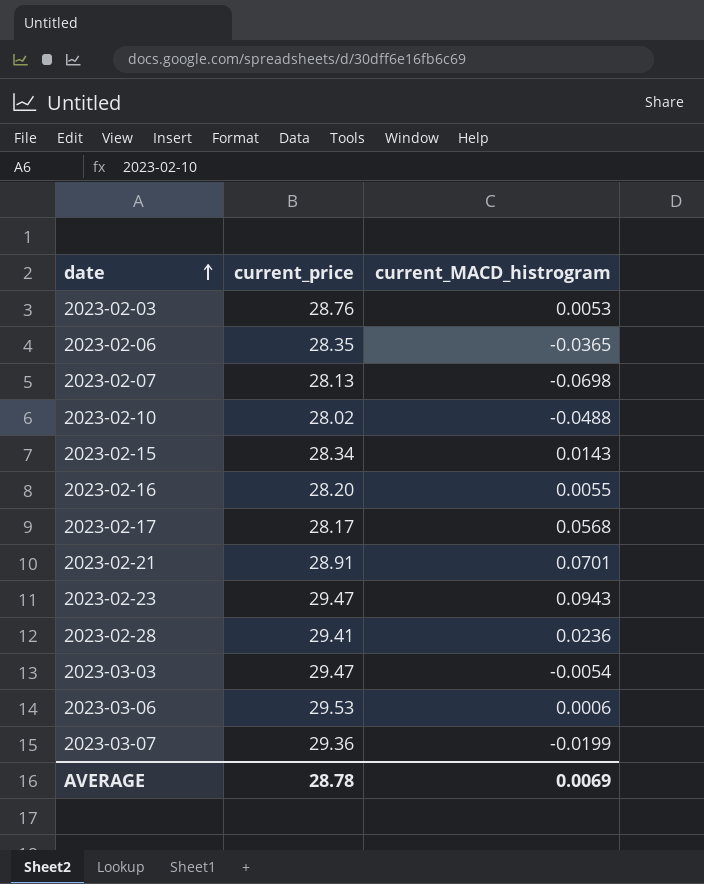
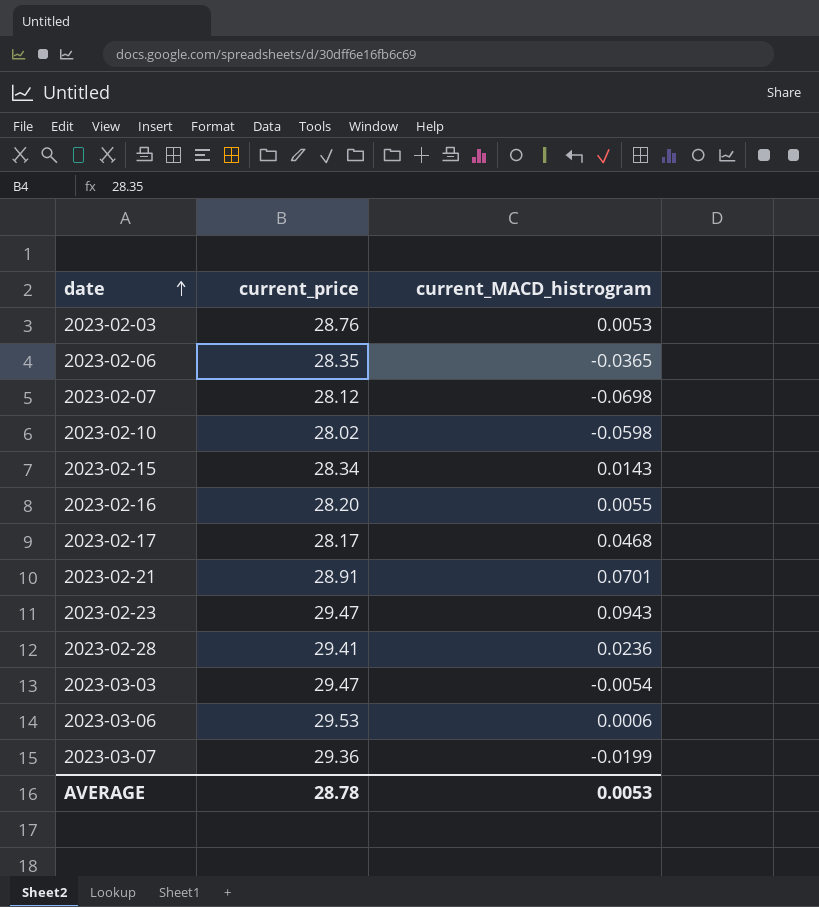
2023-02-07 | current_price: 28.13 -> 28.12
2023-02-10 | current_MACD_histrogram: -0.0488 -> -0.0598
2023-02-17 | current_MACD_histrogram: 0.0568 -> 0.0468
AVERAGE | current_MACD_histrogram: 0.0069 -> 0.0053

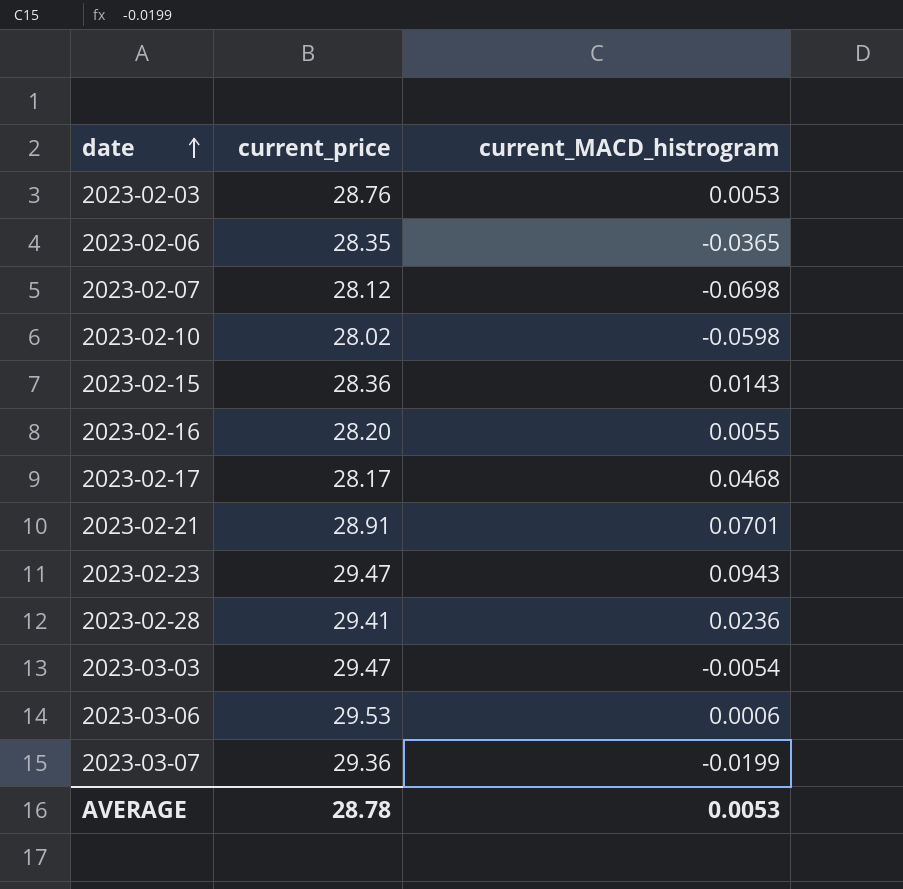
2023-02-15 | current_price: 28.34 -> 28.36

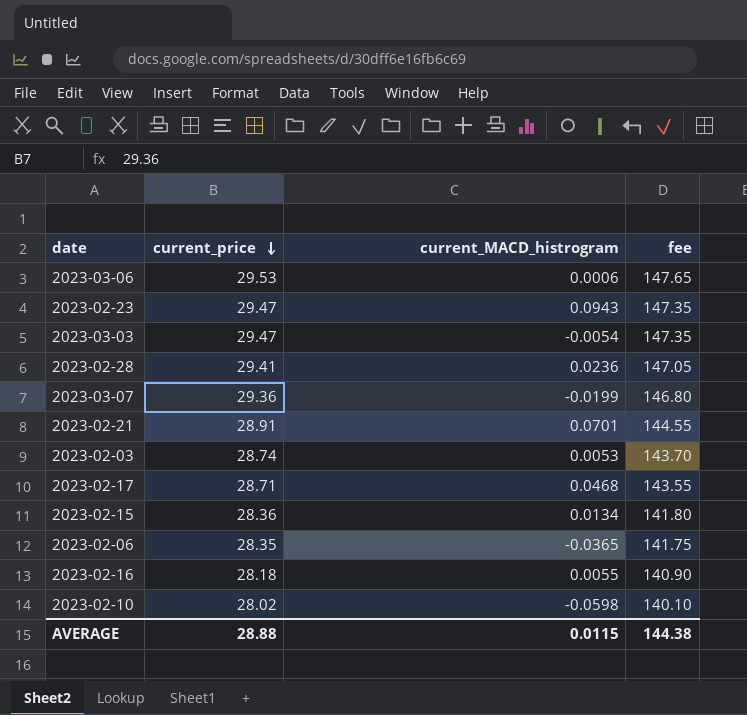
row order: date ascending -> current_price descending
column fee | formula: none -> [current_price] * 5
row 2023-02-07: 28.12 | -0.0698 -> none
2023-02-03 | current_price: 28.76 -> 28.74
2023-02-17 | current_price: 28.17 -> 28.71
2023-02-15 | current_MACD_histrogram: 0.0143 -> 0.0134
2023-02-16 | current_price: 28.20 -> 28.18
AVERAGE | current_price: 28.78 -> 28.88
AVERAGE | current_MACD_histrogram: 0.0053 -> 0.0115

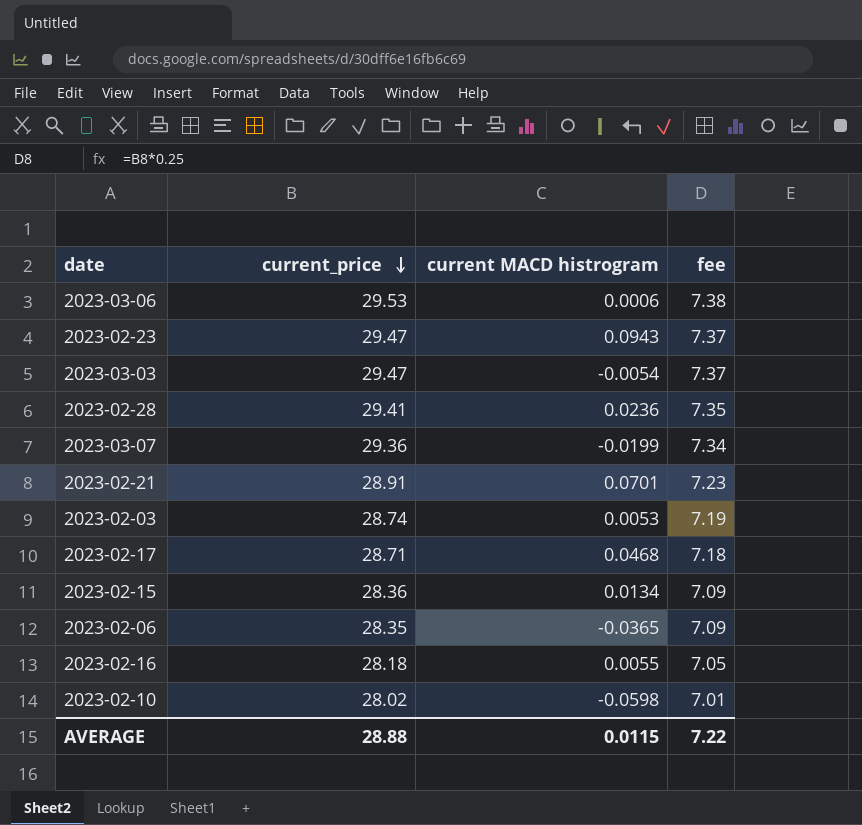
column name: current_MACD_histrogram -> current MACD histrogram
column fee | formula: [current_price] * 5 -> [current_price] * 0.25
AVERAGE | fee: 144.38 -> 7.22

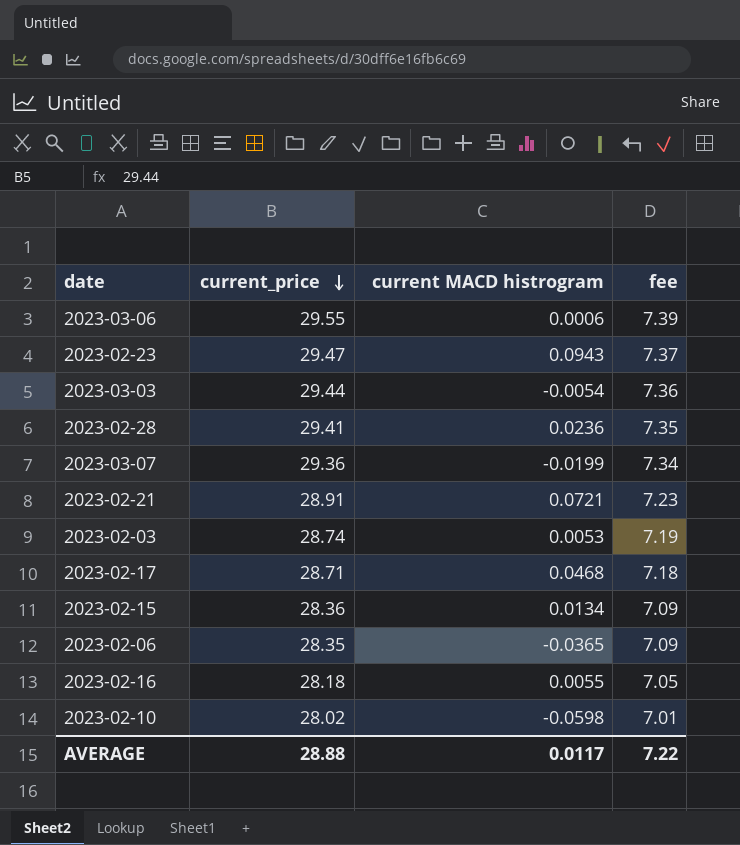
2023-03-06 | current_price: 29.53 -> 29.55
2023-03-06 | fee: 7.38 -> 7.39
2023-03-03 | current_price: 29.47 -> 29.44
2023-03-03 | fee: 7.37 -> 7.36
2023-02-21 | current MACD histrogram: 0.0701 -> 0.0721
AVERAGE | current MACD histrogram: 0.0115 -> 0.0117

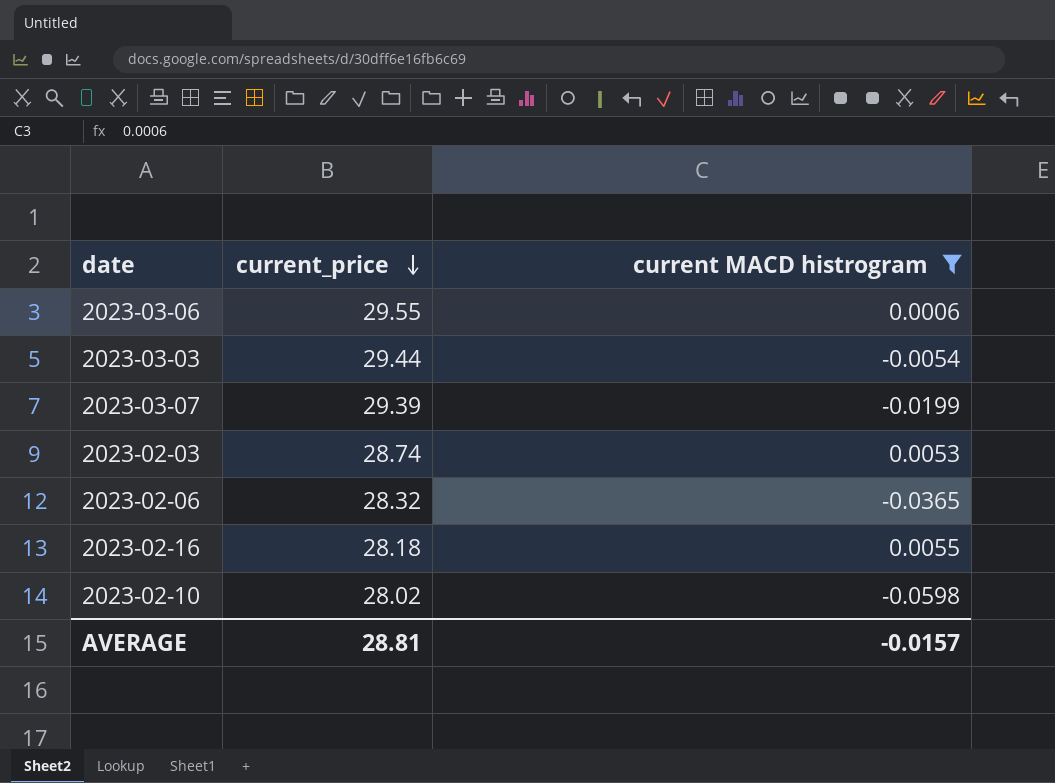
filter: none -> current MACD histrogram <= 0.0055
column fee | formula: [current_price] * 0.25 -> none
2023-03-07 | current_price: 29.36 -> 29.39
2023-02-06 | current_price: 28.35 -> 28.32
AVERAGE | current_price: 28.88 -> 28.81
AVERAGE | current MACD histrogram: 0.0117 -> -0.0157

